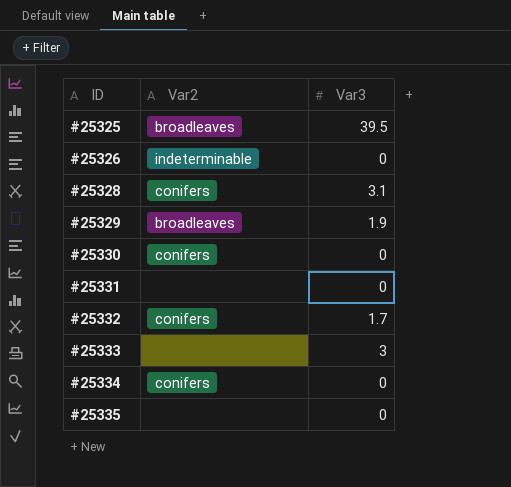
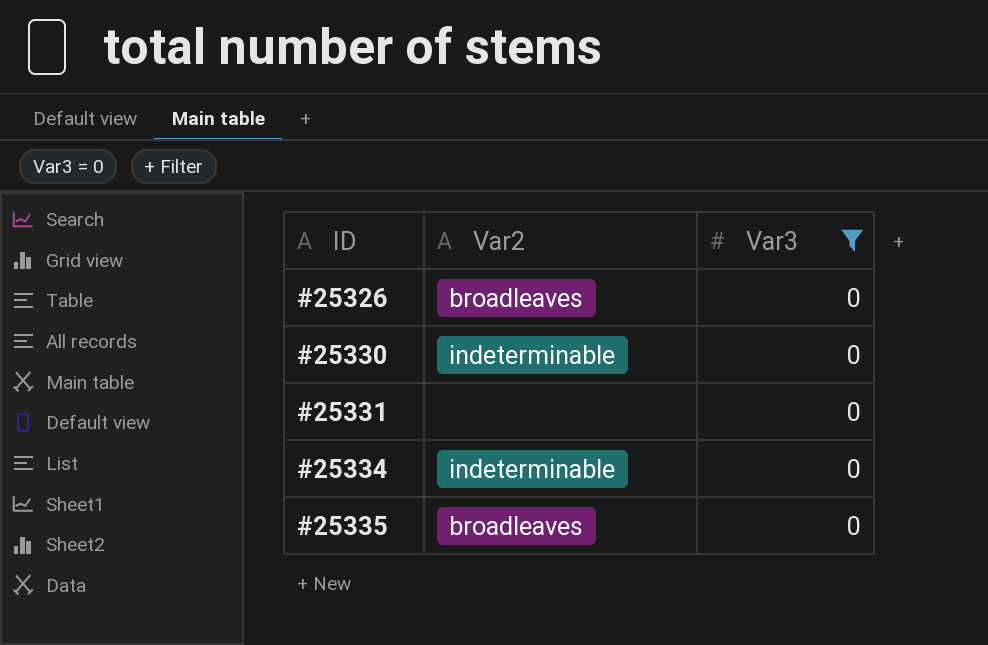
filter: none -> Var3 = 0
#25326 | Var2: indeterminable -> broadleaves
#25330 | Var2: conifers -> indeterminable
#25334 | Var2: conifers -> indeterminable
#25335 | Var2: none -> broadleaves

